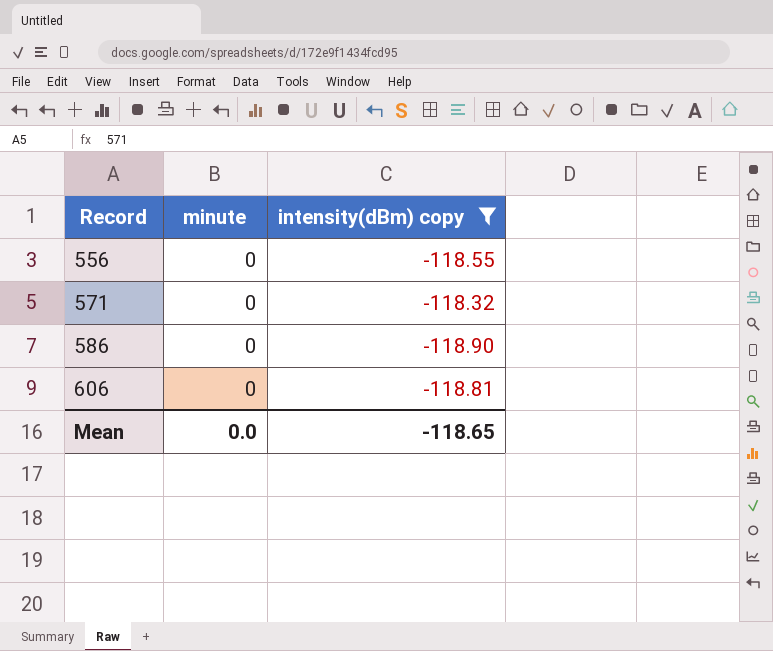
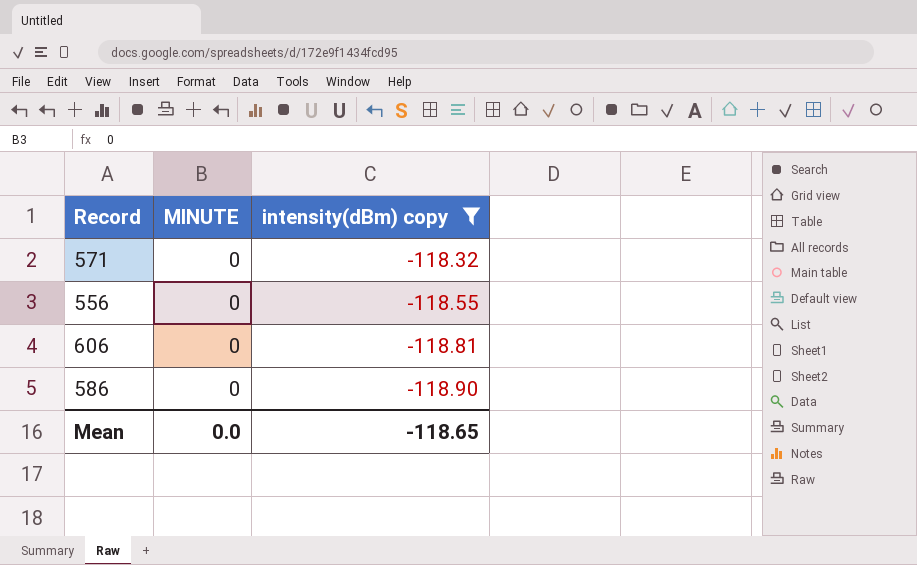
row order: Record ascending -> intensity(dBm) copy descending
column name: minute -> MINUTE

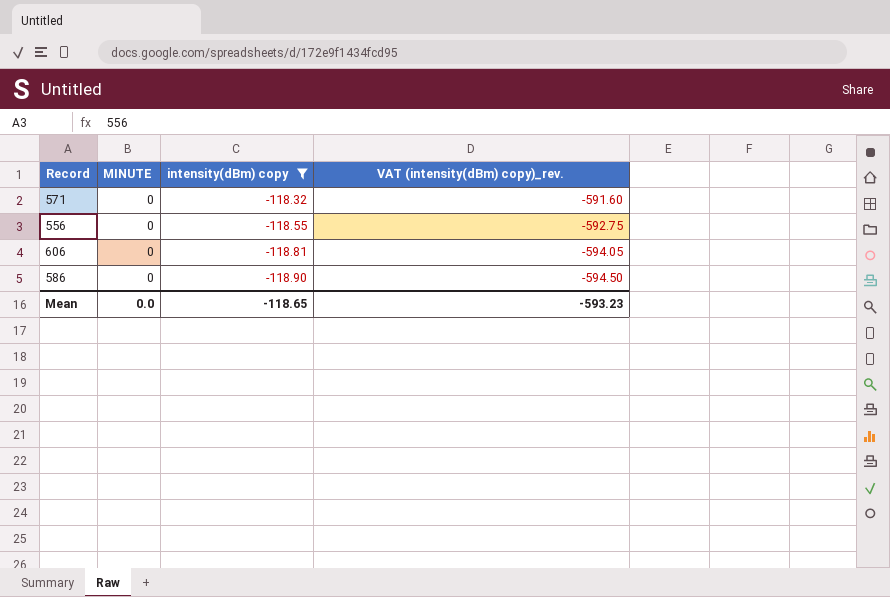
column VAT (intensity(dBm) copy)_rev. | formula: none -> [intensity(dBm) copy] * 5

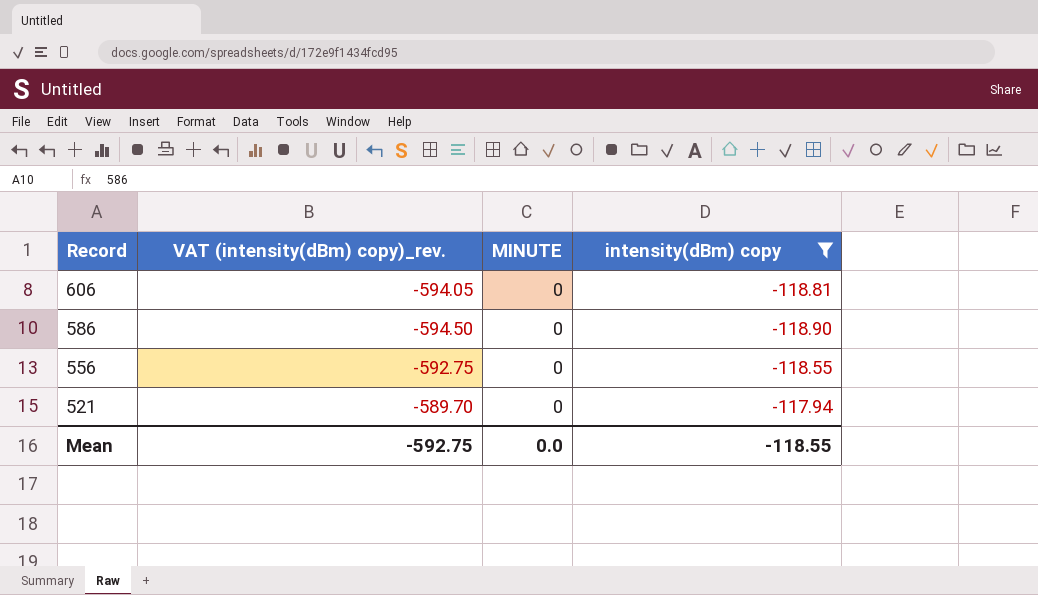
row order: intensity(dBm) copy descending -> Record descending
column VAT (intensity(dBm) copy)_rev. | position: 4 -> 2
row 571: 0 | -118.32 | -591.60 -> none
row 521: none -> -589.70 | 0 | -117.94
Mean | VAT (intensity(dBm) copy)_rev.: -593.23 -> -592.75
Mean | intensity(dBm) copy: -118.65 -> -118.55

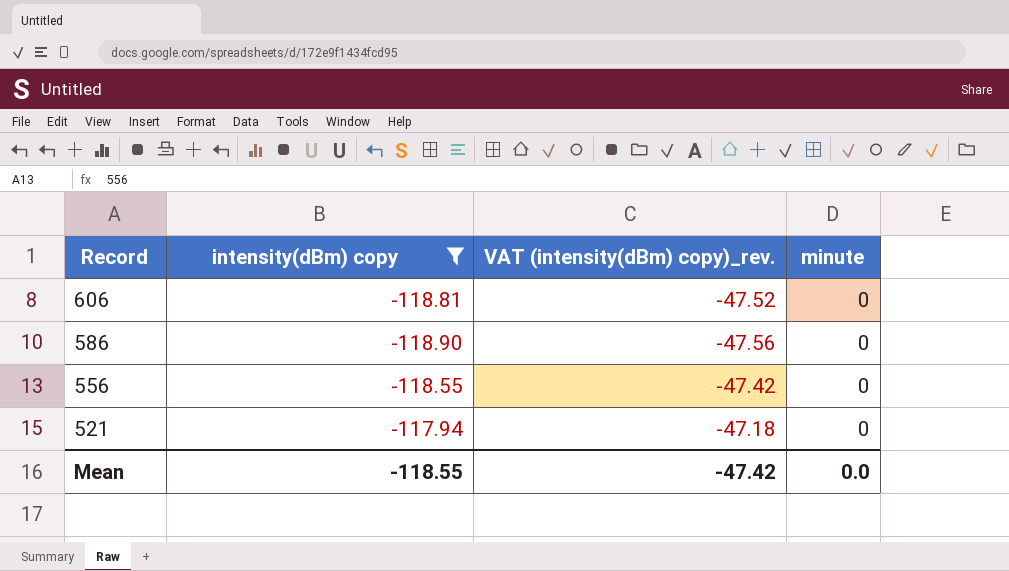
column intensity(dBm) copy | position: 4 -> 2
column VAT (intensity(dBm) copy)_rev. | formula: [intensity(dBm) copy] * 5 -> [intensity(dBm) copy] * 0.4
column name: MINUTE -> minute
Mean | VAT (intensity(dBm) copy)_rev.: -592.75 -> -47.42

